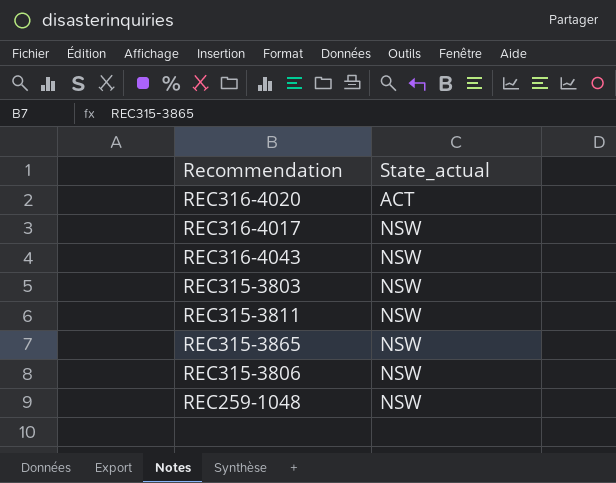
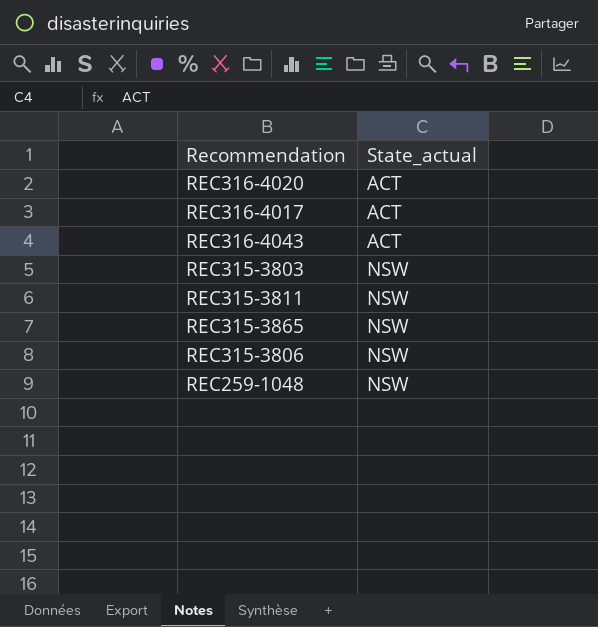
REC316-4017 | State_actual: NSW -> ACT
REC316-4043 | State_actual: NSW -> ACT

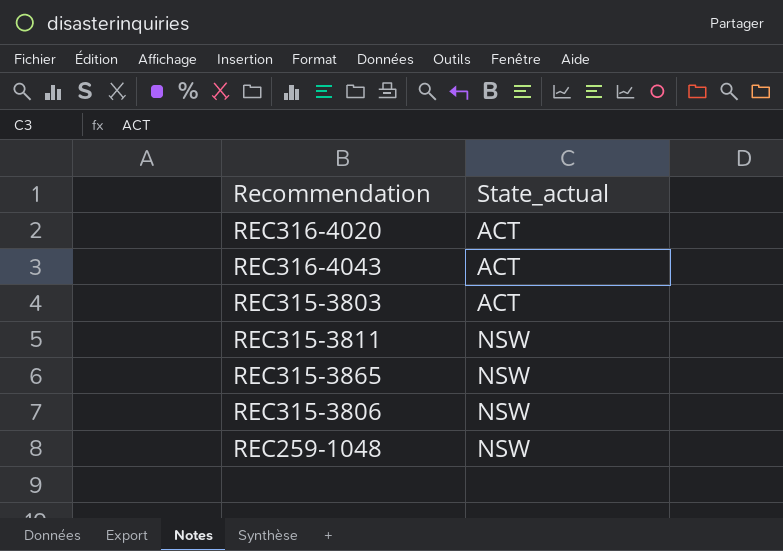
row REC316-4017: ACT -> none
REC315-3803 | State_actual: NSW -> ACT

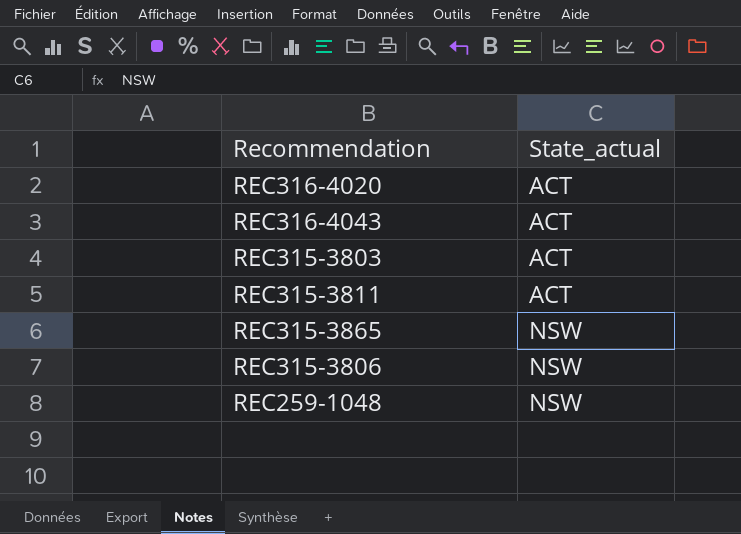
REC315-3811 | State_actual: NSW -> ACT

